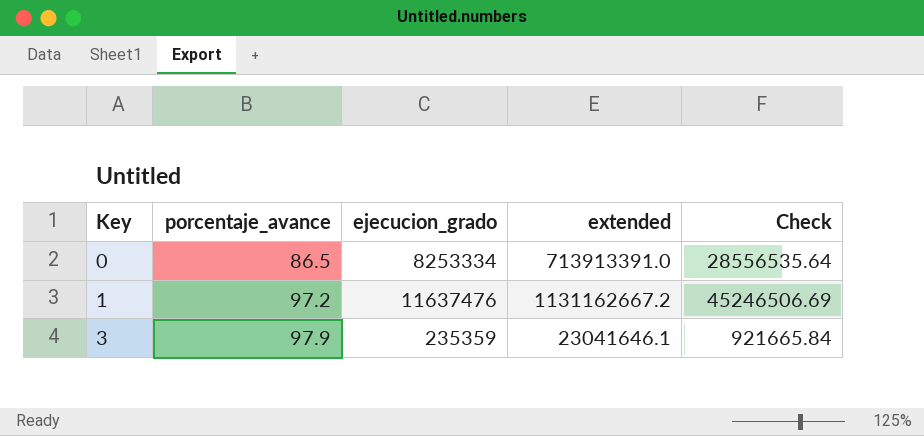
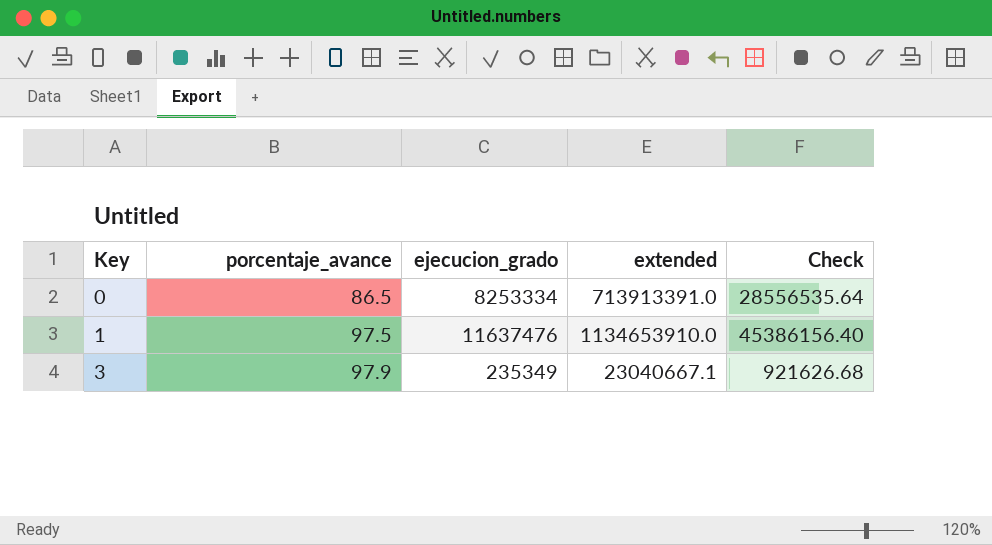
1 | porcentaje_avance: 97.2 -> 97.5
1 | extended: 1131162667.2 -> 1134653910.0
1 | Check: 45246506.69 -> 45386156.40
3 | ejecucion_grado: 235359 -> 235349
3 | extended: 23041646.1 -> 23040667.1
3 | Check: 921665.84 -> 921626.68

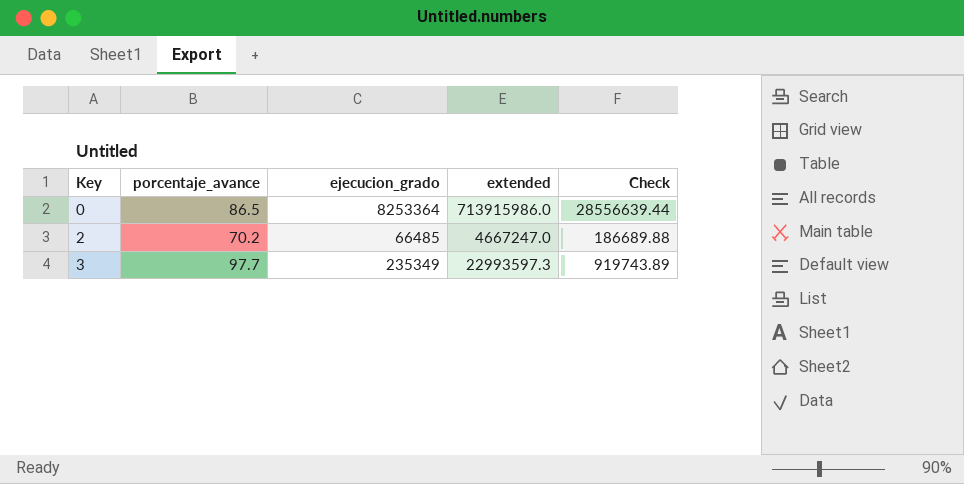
row 1: 97.5 | 11637476 | 1134653910.0 | 45386156.40 -> none
0 | ejecucion_grado: 8253334 -> 8253364
0 | extended: 713913391.0 -> 713915986.0
0 | Check: 28556535.64 -> 28556639.44
row 2: none -> 70.2 | 66485 | 4667247.0 | 186689.88
3 | porcentaje_avance: 97.9 -> 97.7
3 | extended: 23040667.1 -> 22993597.3
3 | Check: 921626.68 -> 919743.89

